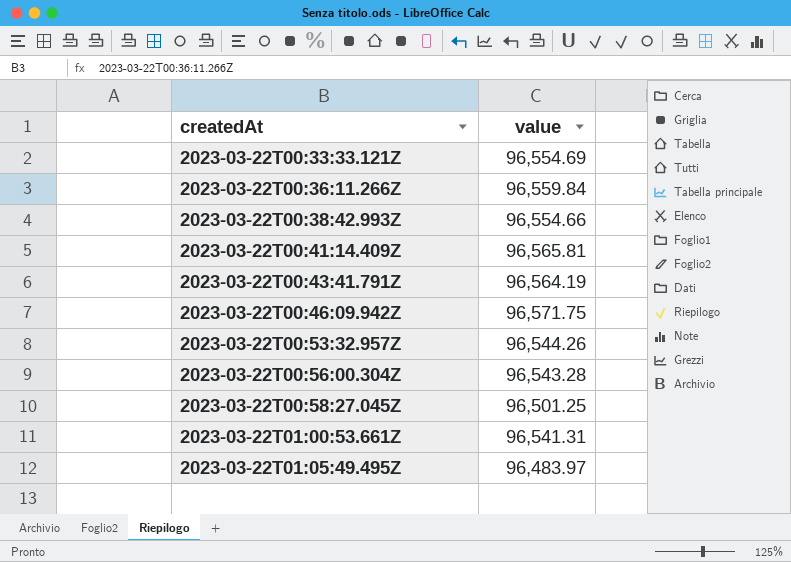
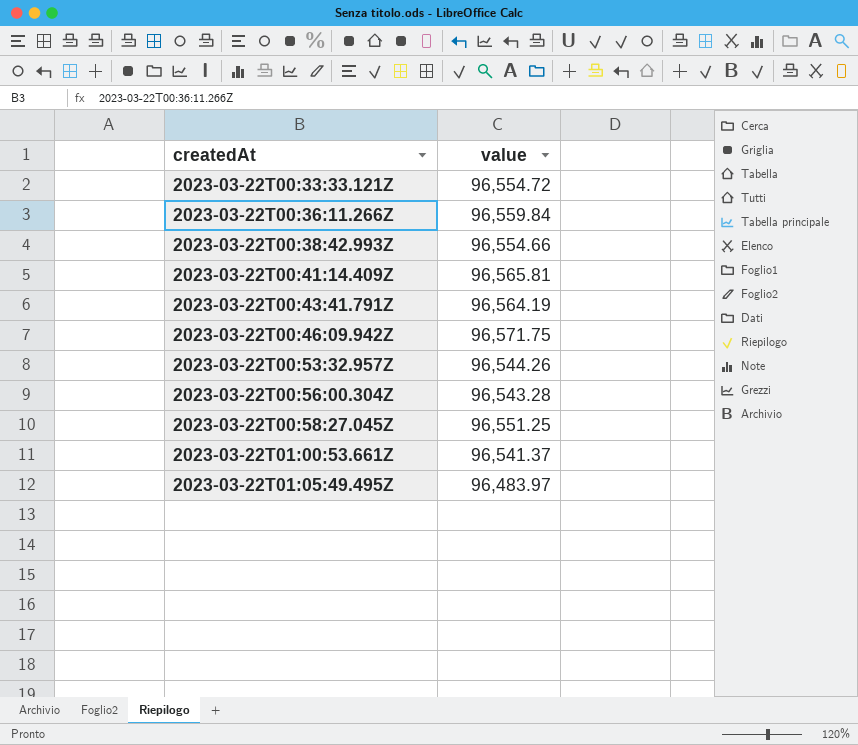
2023-03-22T00:33:33.121Z | value: 96,554.69 -> 96,554.72
2023-03-22T00:58:27.045Z | value: 96,501.25 -> 96,551.25
2023-03-22T01:00:53.661Z | value: 96,541.31 -> 96,541.37

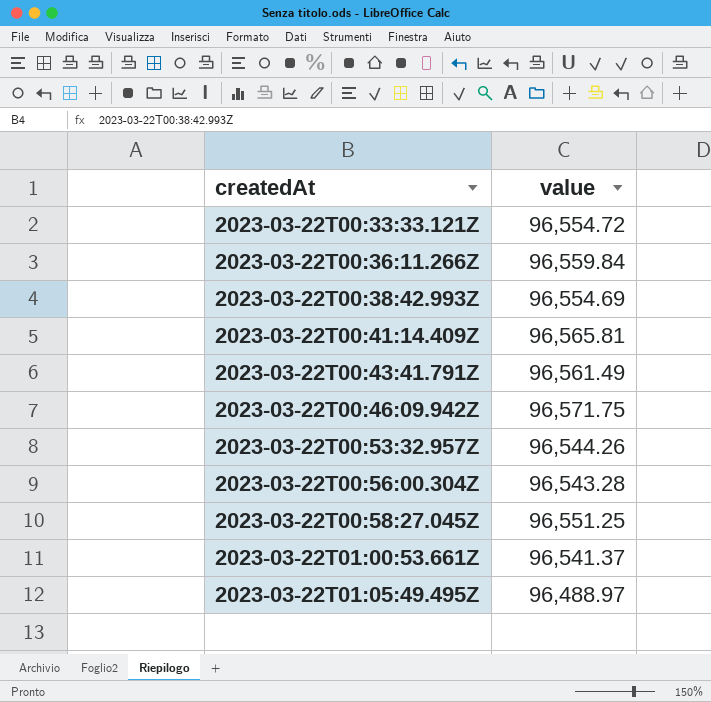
2023-03-22T00:38:42.993Z | value: 96,554.66 -> 96,554.69
2023-03-22T00:43:41.791Z | value: 96,564.19 -> 96,561.49
2023-03-22T01:05:49.495Z | value: 96,483.97 -> 96,488.97

